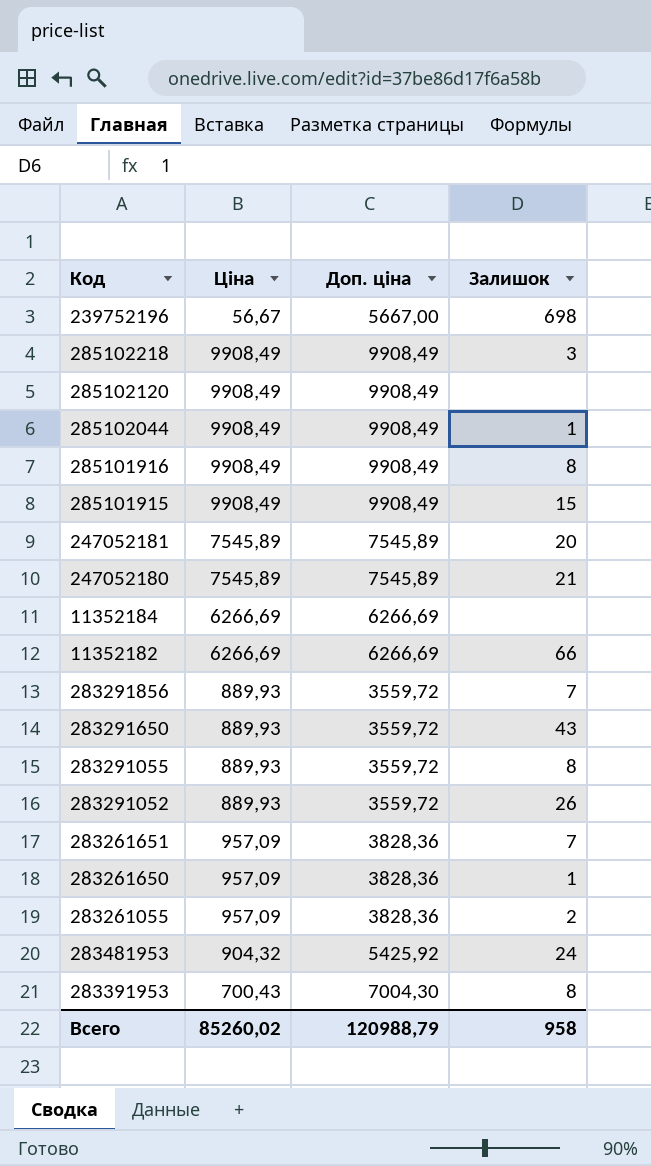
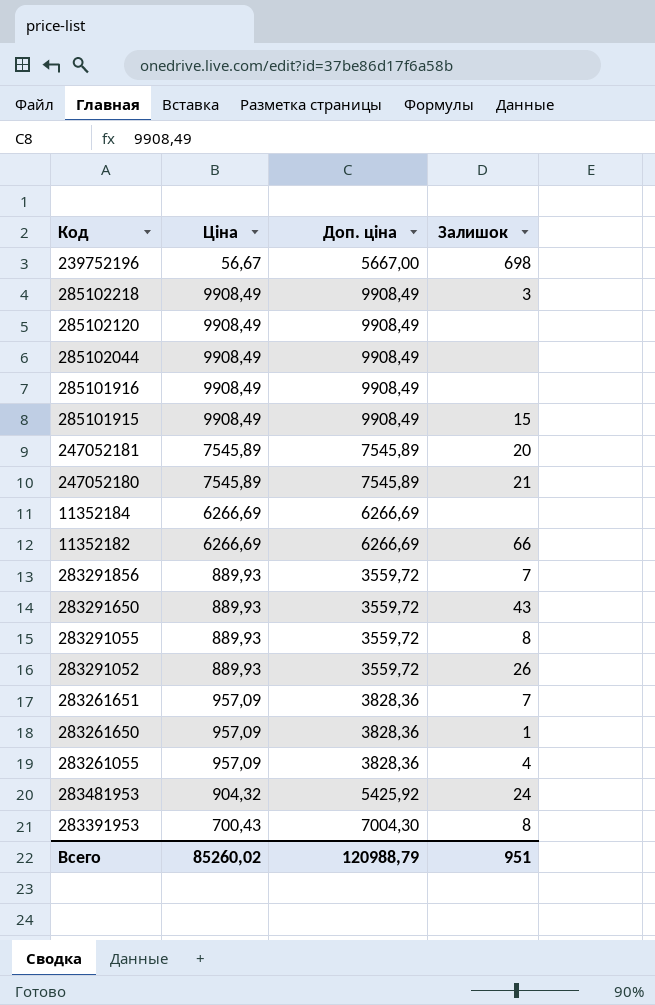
285102044 | Залишок: 1 -> none
285101916 | Залишок: 8 -> none
283261055 | Залишок: 2 -> 4
Всего | Залишок: 958 -> 951

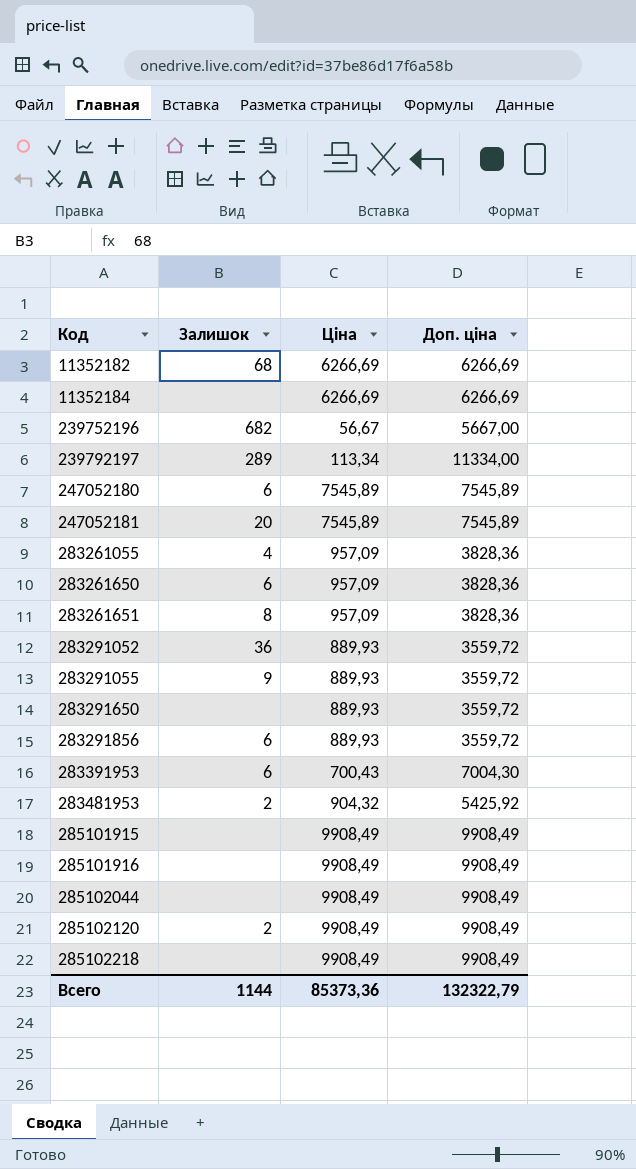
row order: none -> Код ascending
column Залишок | position: 4 -> 2
11352182 | Залишок: 66 -> 68
239752196 | Залишок: 698 -> 682
row 239792197: none -> 289 | 113,34 | 11334,00
247052180 | Залишок: 21 -> 6
283261650 | Залишок: 1 -> 6
283261651 | Залишок: 7 -> 8
283291052 | Залишок: 26 -> 36
283291055 | Залишок: 8 -> 9
283291650 | Залишок: 43 -> none
283291856 | Залишок: 7 -> 6
283391953 | Залишок: 8 -> 6
283481953 | Залишок: 24 -> 2
285101915 | Залишок: 15 -> none
285102120 | Залишок: none -> 2
285102218 | Залишок: 3 -> none
Всего | Залишок: 951 -> 1144
Всего | Ціна: 85260,02 -> 85373,36
Всего | Доп. ціна: 120988,79 -> 132322,79

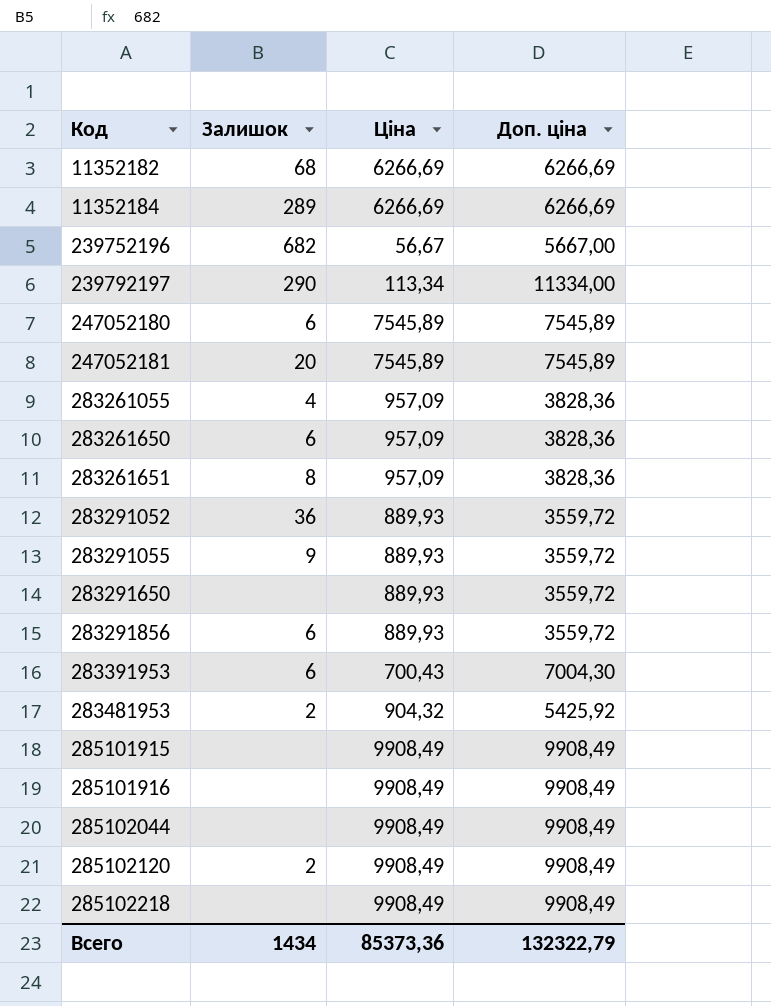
11352184 | Залишок: none -> 289
239792197 | Залишок: 289 -> 290
Всего | Залишок: 1144 -> 1434

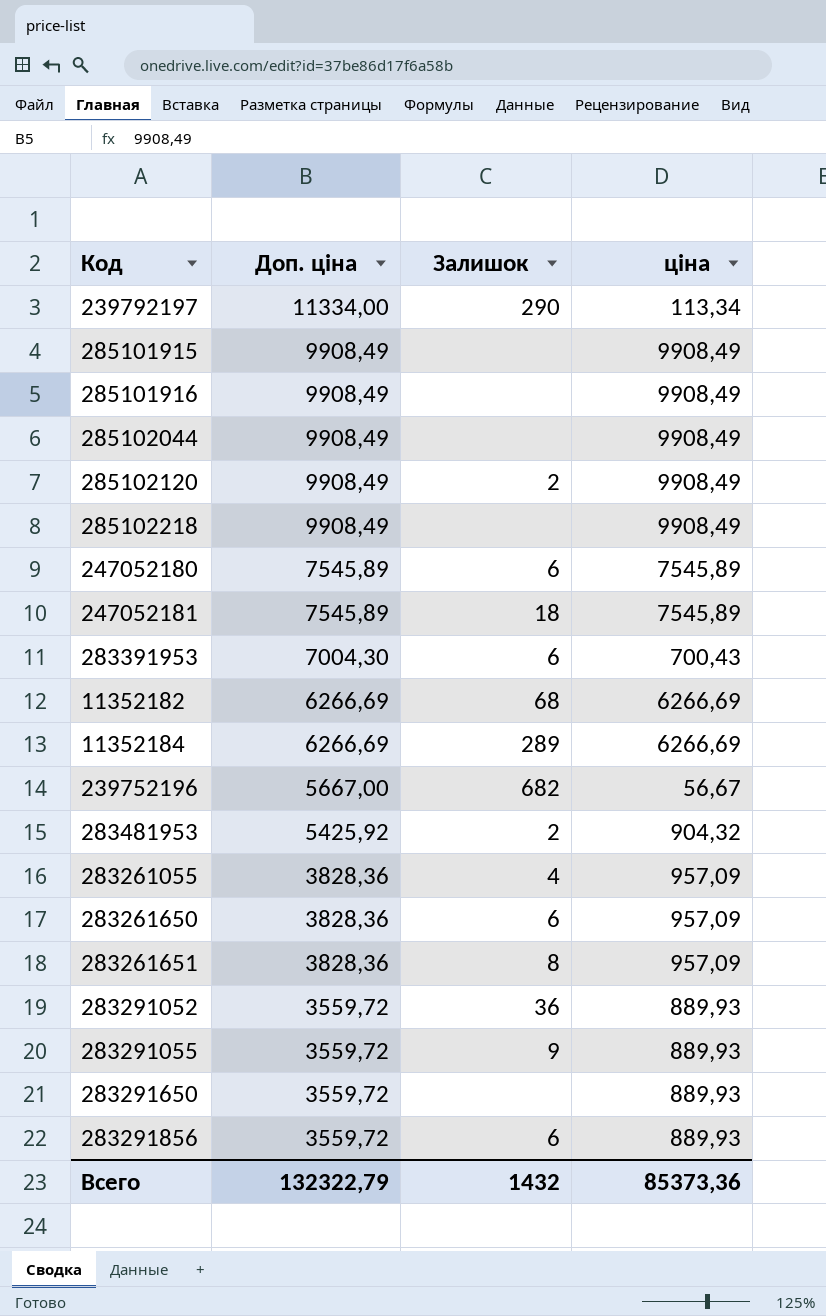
row order: Код ascending -> Доп. ціна descending
column Доп. ціна | position: 4 -> 2
column name: Ціна -> ціна
247052181 | Залишок: 20 -> 18
Всего | Залишок: 1434 -> 1432

